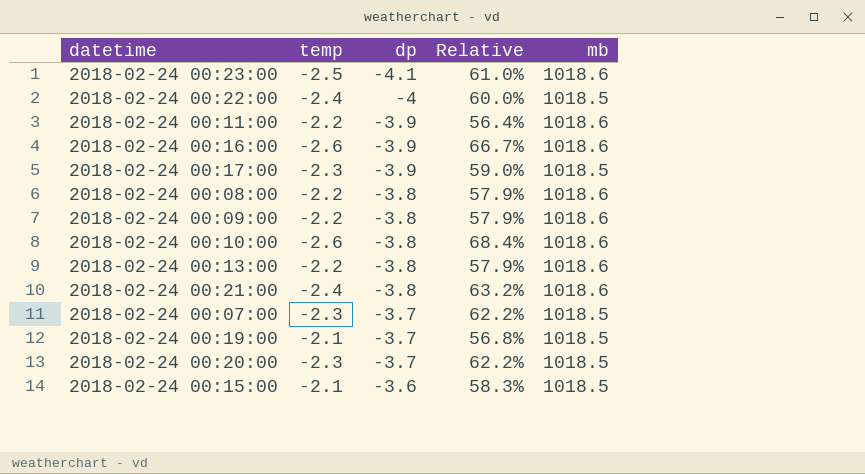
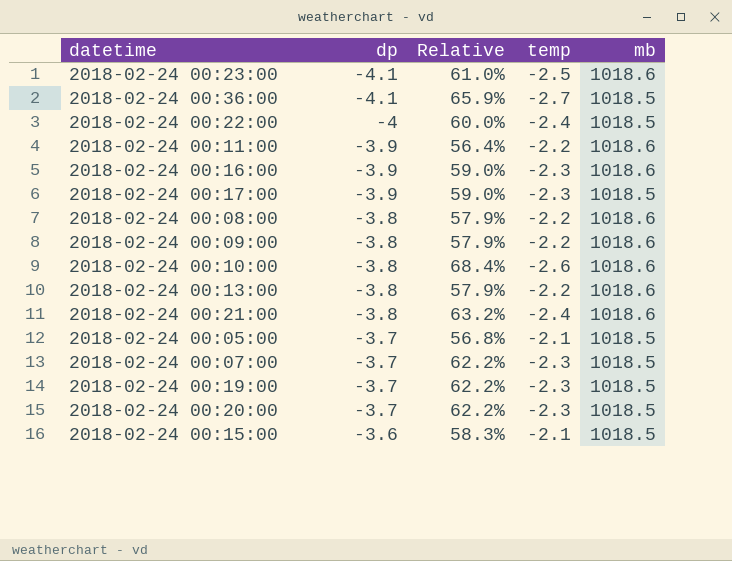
column temp | position: 2 -> 4
row 2018-02-24 00:36:00: none -> -4.1 | 65.9% | -2.7 | 1018.5
2018-02-24 00:16:00 | Relative: 66.7% -> 59.0%
2018-02-24 00:16:00 | temp: -2.6 -> -2.3
row 2018-02-24 00:05:00: none -> -3.7 | 56.8% | -2.1 | 1018.5
2018-02-24 00:19:00 | Relative: 56.8% -> 62.2%
2018-02-24 00:19:00 | temp: -2.1 -> -2.3

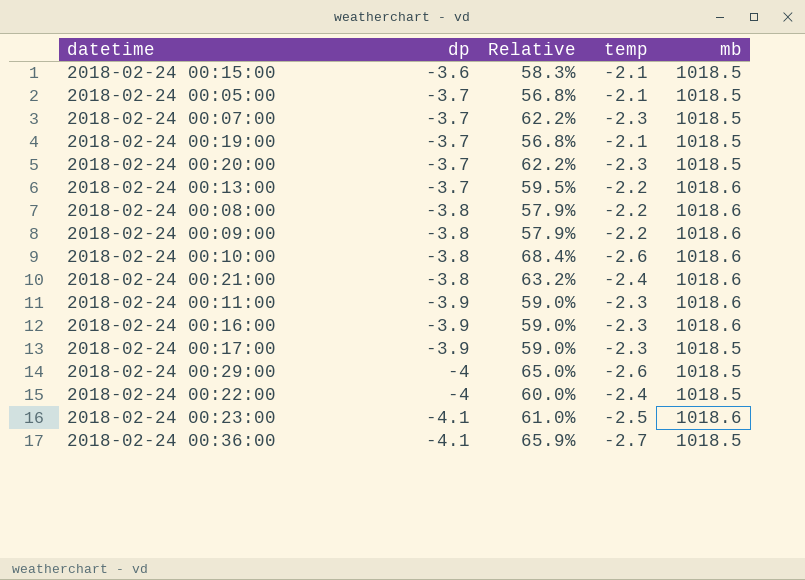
row order: dp ascending -> dp descending
2018-02-24 00:19:00 | Relative: 62.2% -> 56.8%
2018-02-24 00:19:00 | temp: -2.3 -> -2.1
2018-02-24 00:13:00 | dp: -3.8 -> -3.7
2018-02-24 00:13:00 | Relative: 57.9% -> 59.5%
2018-02-24 00:11:00 | Relative: 56.4% -> 59.0%
2018-02-24 00:11:00 | temp: -2.2 -> -2.3
row 2018-02-24 00:29:00: none -> -4 | 65.0% | -2.6 | 1018.5

